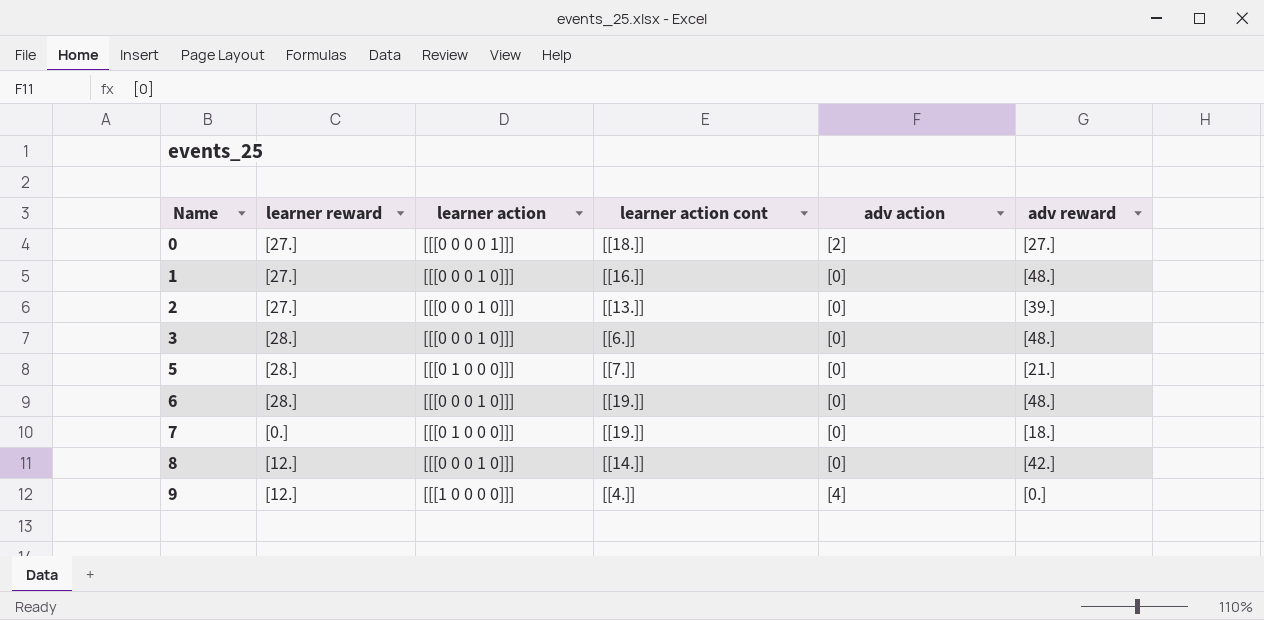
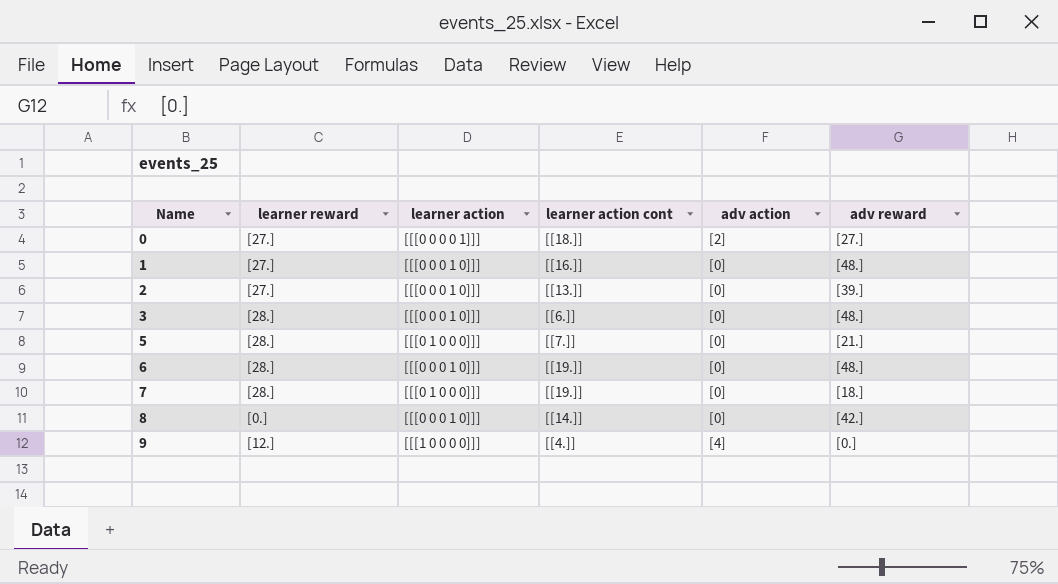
7 | learner reward: [0.] -> [28.]
8 | learner reward: [12.] -> [0.]

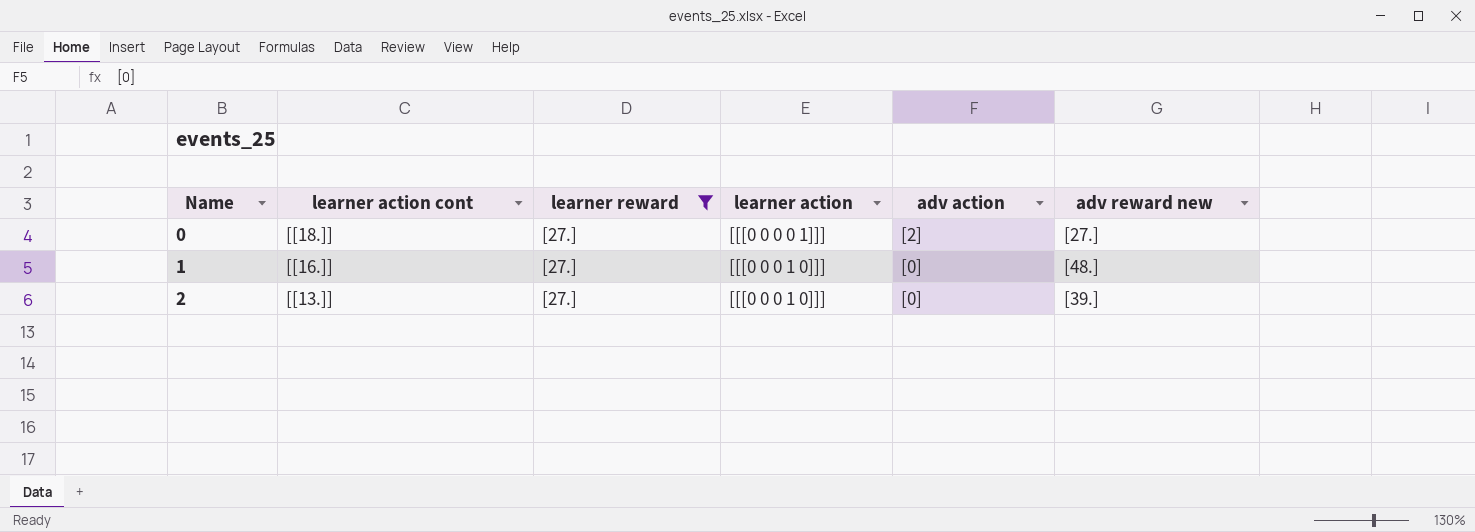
filter: none -> learner reward = [27.]
column learner action cont | position: 4 -> 2
column name: adv reward -> adv reward new

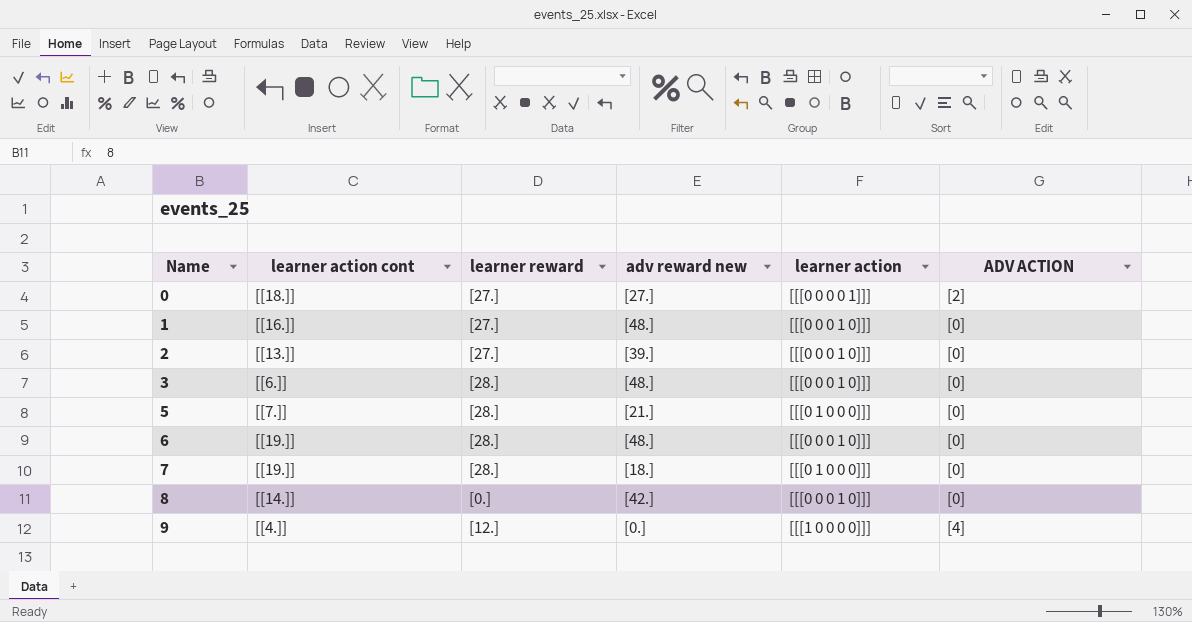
filter: learner reward = [27.] -> none
column adv reward new | position: 6 -> 4
column name: adv action -> ADV ACTION

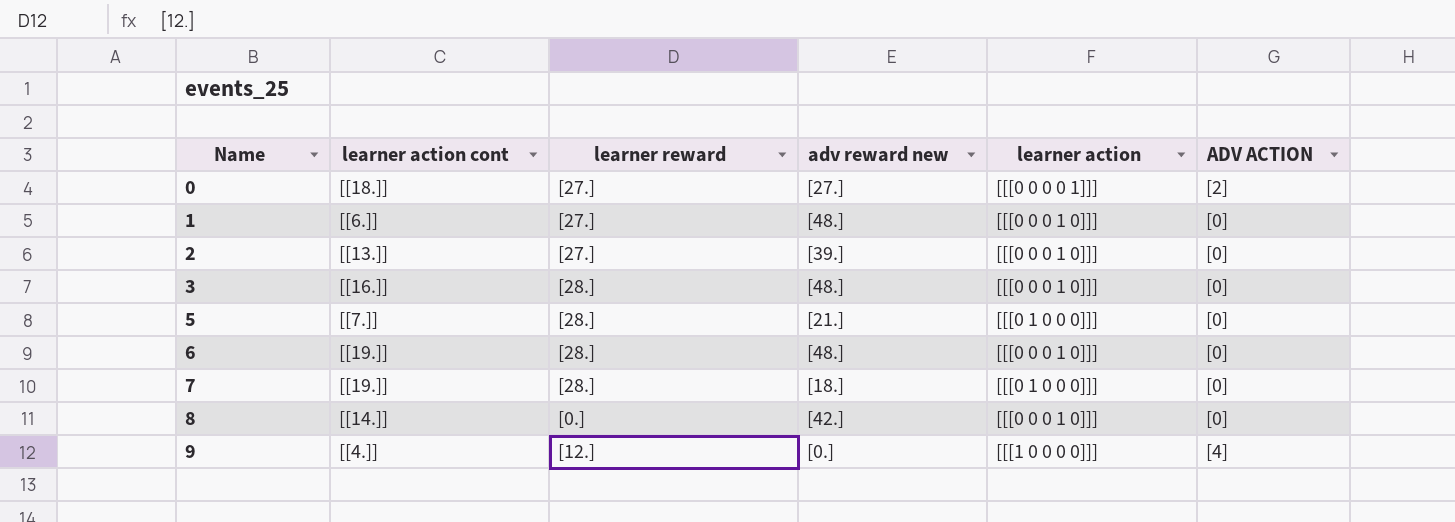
1 | learner action cont: [[16.]] -> [[6.]]
3 | learner action cont: [[6.]] -> [[16.]]

